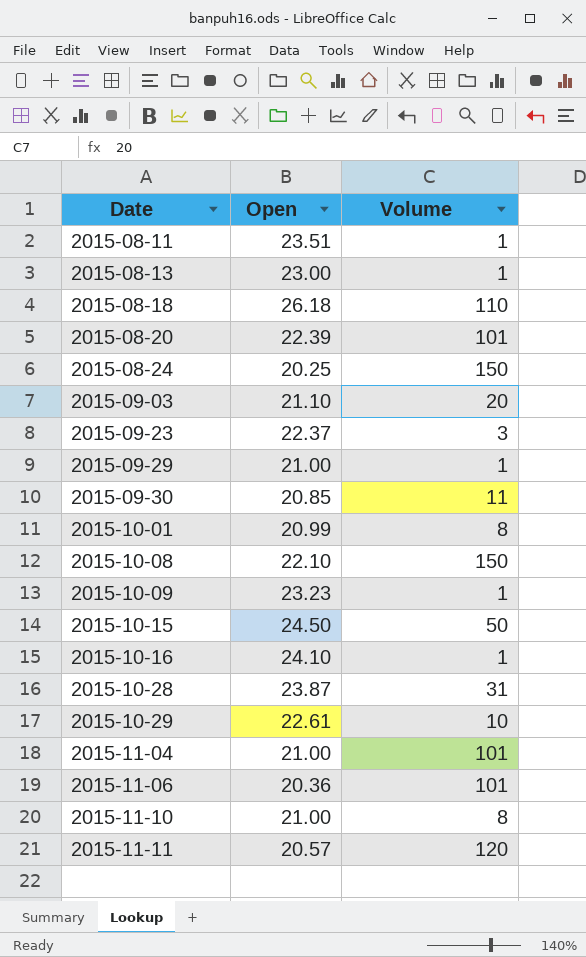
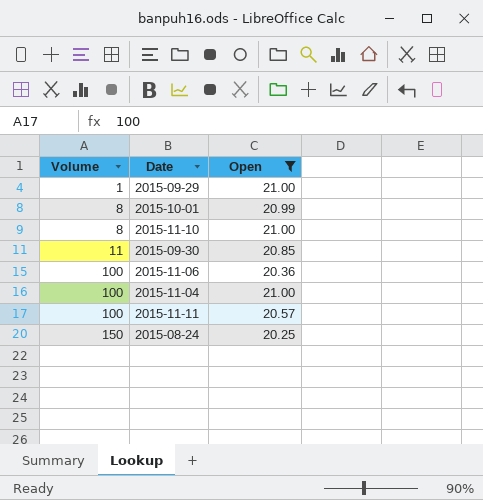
filter: none -> Open <= 21.00
row order: Date ascending -> Volume ascending
column Volume | position: 3 -> 1
2015-11-06 | Volume: 101 -> 100
2015-11-04 | Volume: 101 -> 100
2015-11-11 | Volume: 120 -> 100

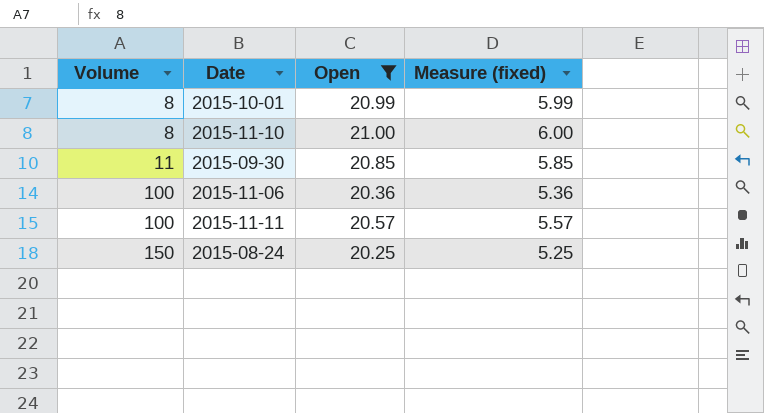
column Measure (fixed) | formula: none -> [Open] - 15
row 2015-09-29: 1 | 21.00 -> none
row 2015-11-04: 100 | 21.00 -> none

